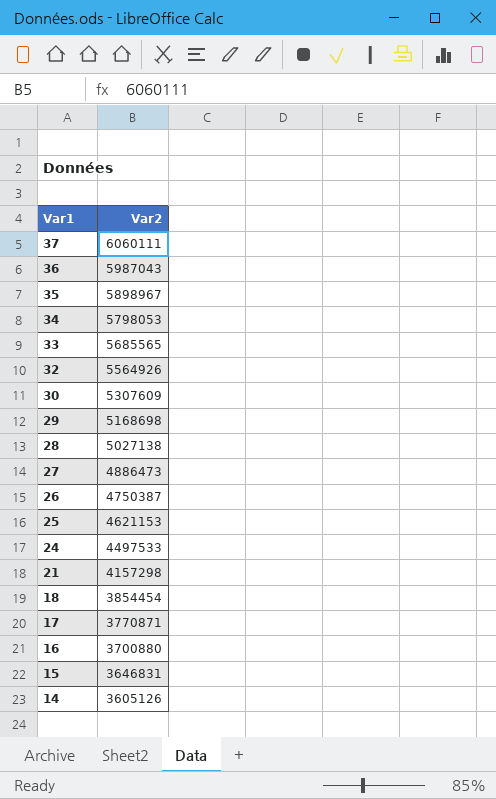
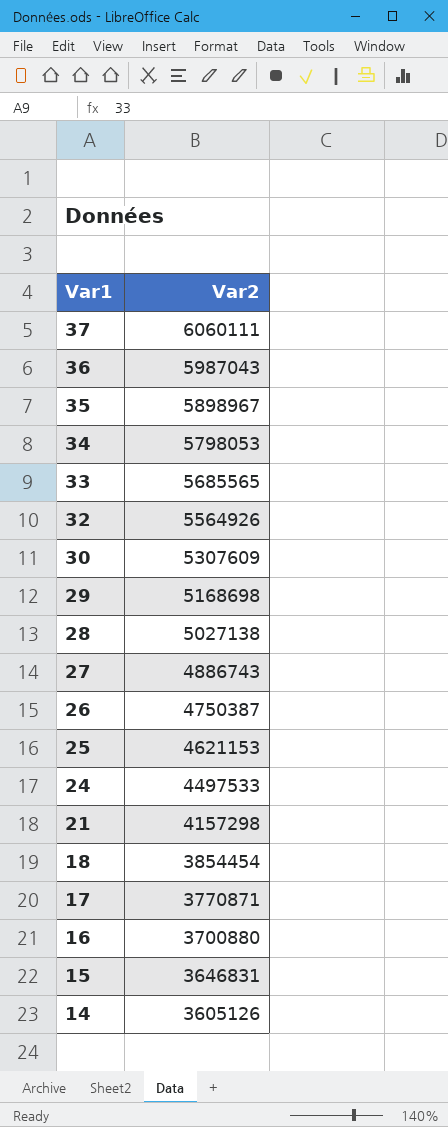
27 | Var2: 4886473 -> 4886743

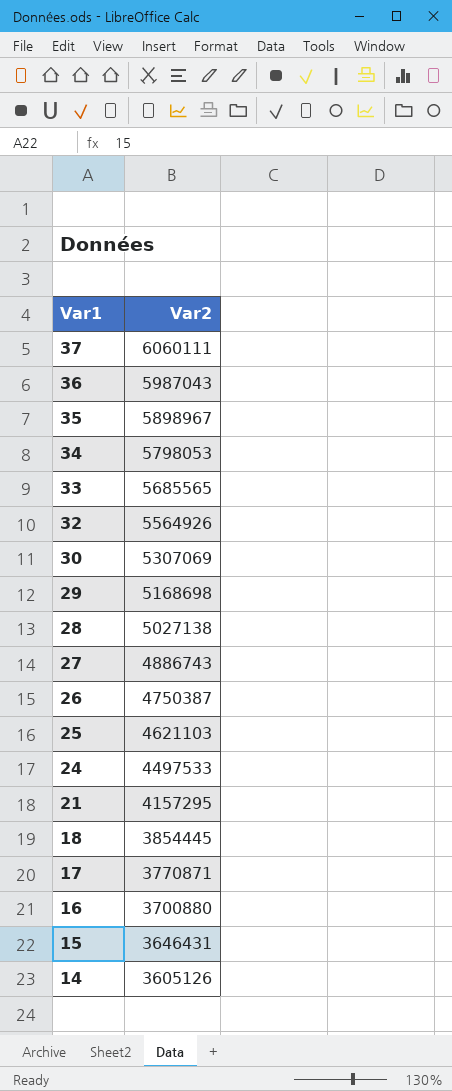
30 | Var2: 5307609 -> 5307069
25 | Var2: 4621153 -> 4621103
21 | Var2: 4157298 -> 4157295
18 | Var2: 3854454 -> 3854445
15 | Var2: 3646831 -> 3646431

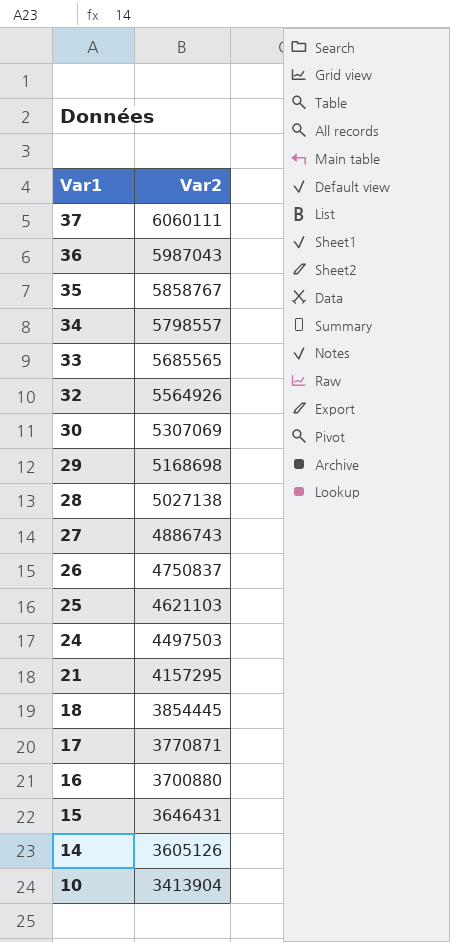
35 | Var2: 5898967 -> 5858767
34 | Var2: 5798053 -> 5798557
26 | Var2: 4750387 -> 4750837
24 | Var2: 4497533 -> 4497503
row 10: none -> 3413904

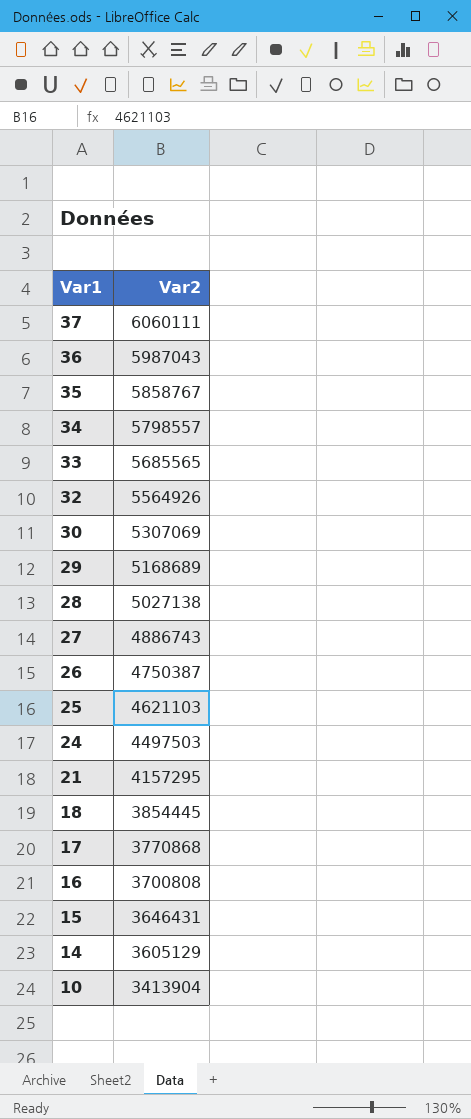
29 | Var2: 5168698 -> 5168689
26 | Var2: 4750837 -> 4750387
17 | Var2: 3770871 -> 3770868
16 | Var2: 3700880 -> 3700808
14 | Var2: 3605126 -> 3605129

